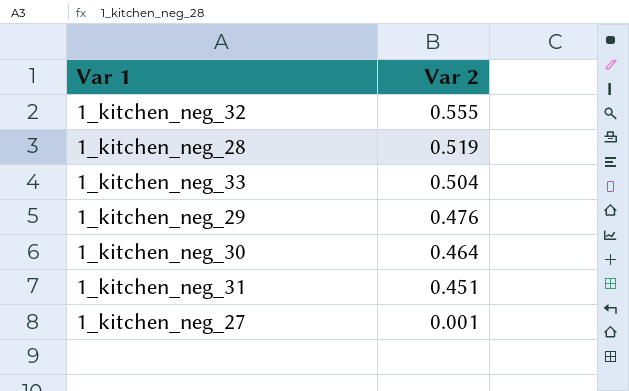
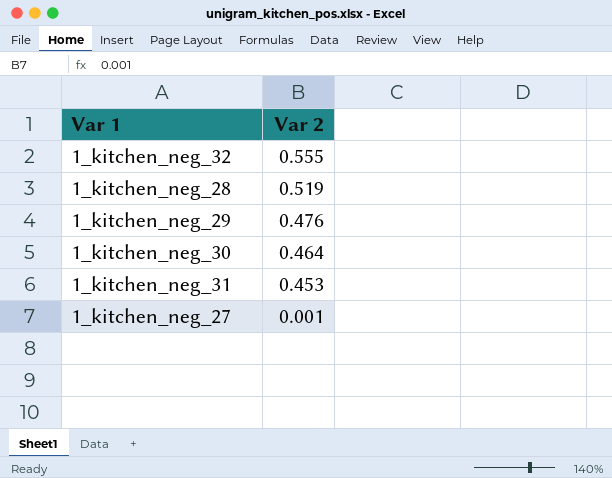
row 1_kitchen_neg_33: 0.504 -> none
1_kitchen_neg_31 | Var 2: 0.451 -> 0.453

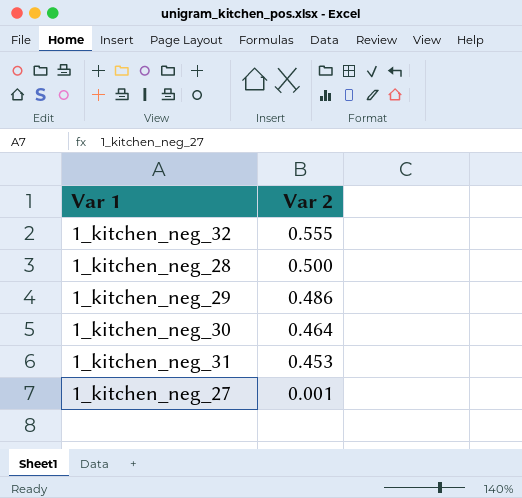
1_kitchen_neg_28 | Var 2: 0.519 -> 0.500
1_kitchen_neg_29 | Var 2: 0.476 -> 0.486

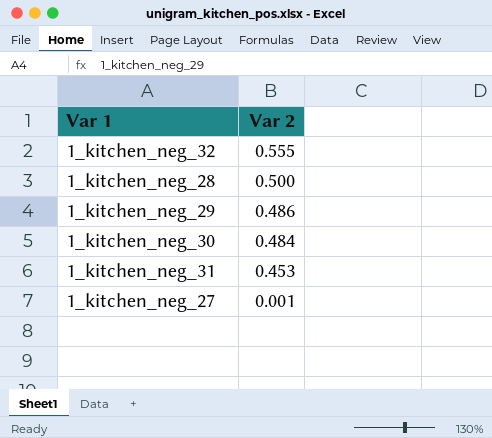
1_kitchen_neg_30 | Var 2: 0.464 -> 0.484

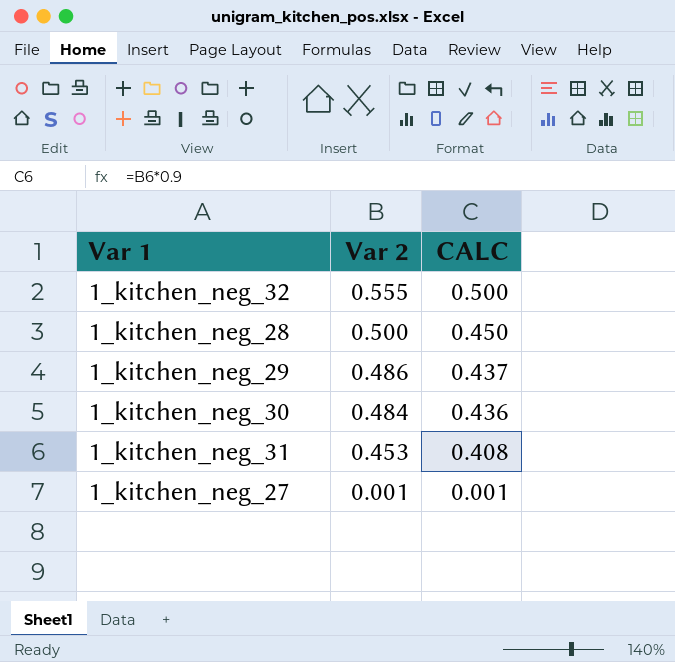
column CALC | formula: none -> [Var 2] * 0.9

